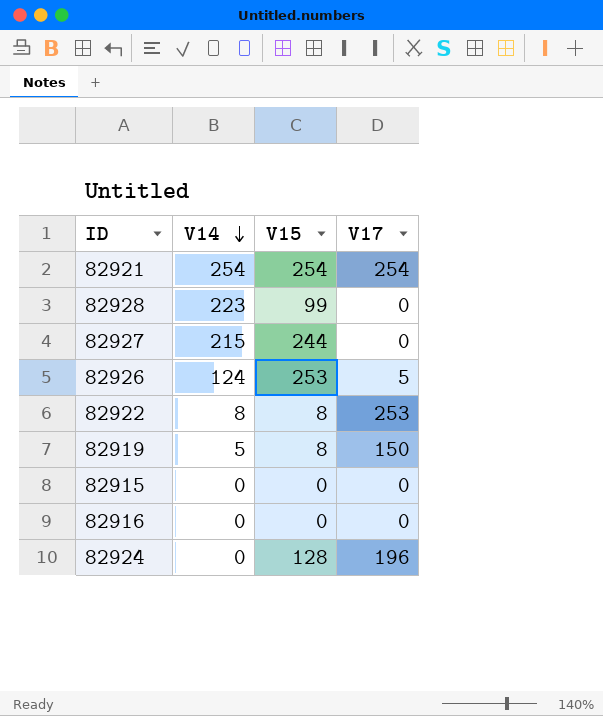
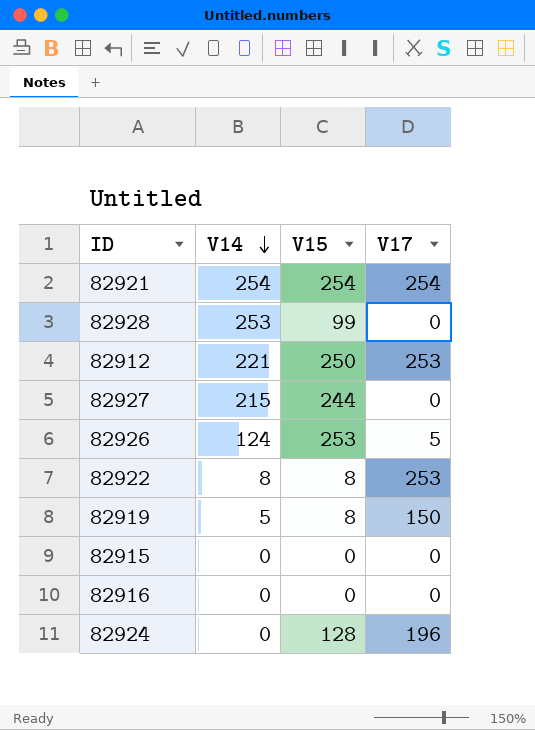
82928 | V14: 223 -> 253
row 82912: none -> 221 | 250 | 253

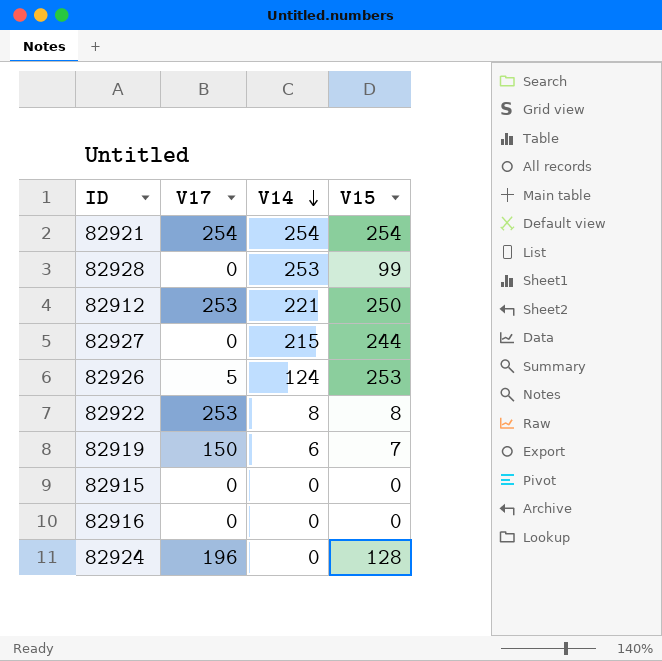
column V17 | position: 4 -> 2
82919 | V14: 5 -> 6
82919 | V15: 8 -> 7

